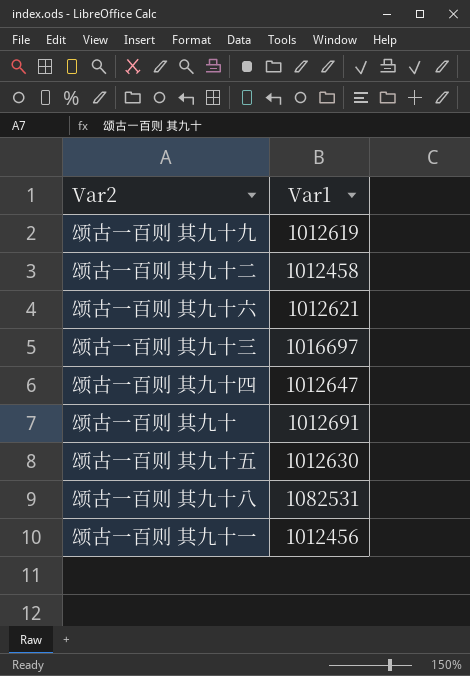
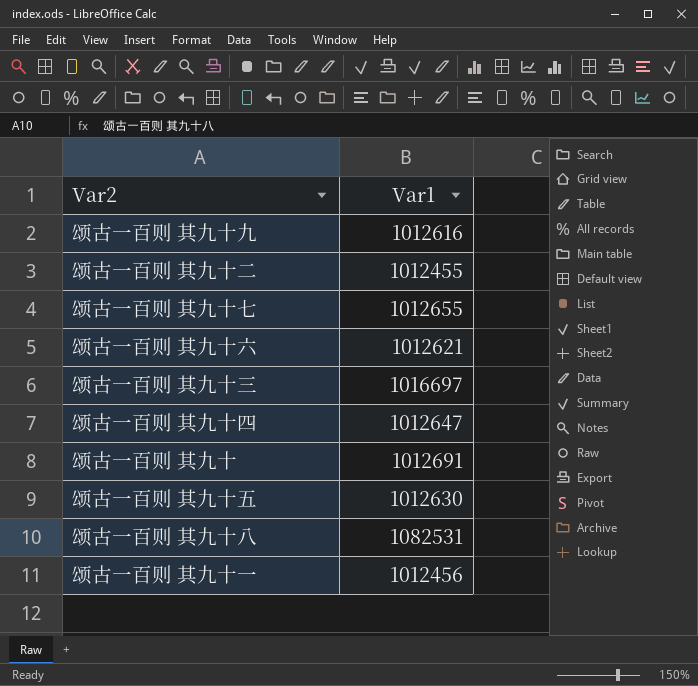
颂古一百则 其九十九 | Var1: 1012619 -> 1012616
颂古一百则 其九十二 | Var1: 1012458 -> 1012455
row 颂古一百则 其九十七: none -> 1012655

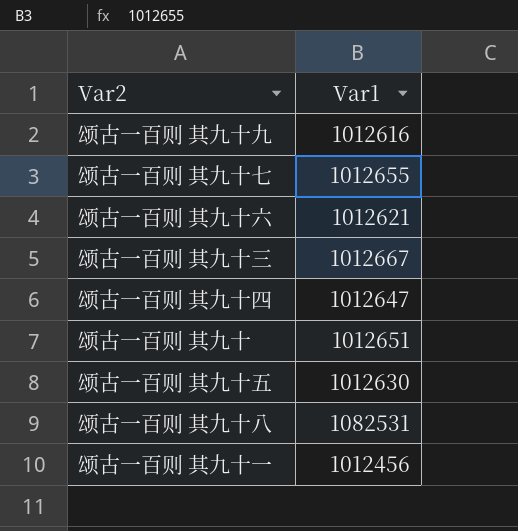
row 颂古一百则 其九十二: 1012455 -> none
颂古一百则 其九十三 | Var1: 1016697 -> 1012667
颂古一百则 其九十 | Var1: 1012691 -> 1012651

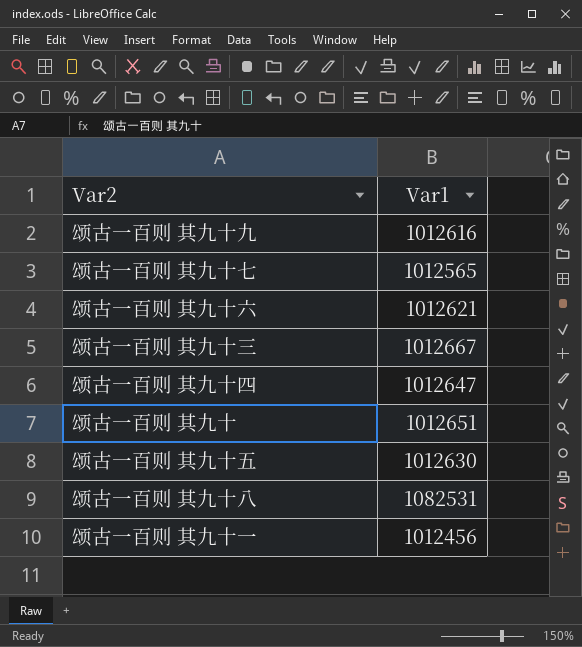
颂古一百则 其九十七 | Var1: 1012655 -> 1012565

